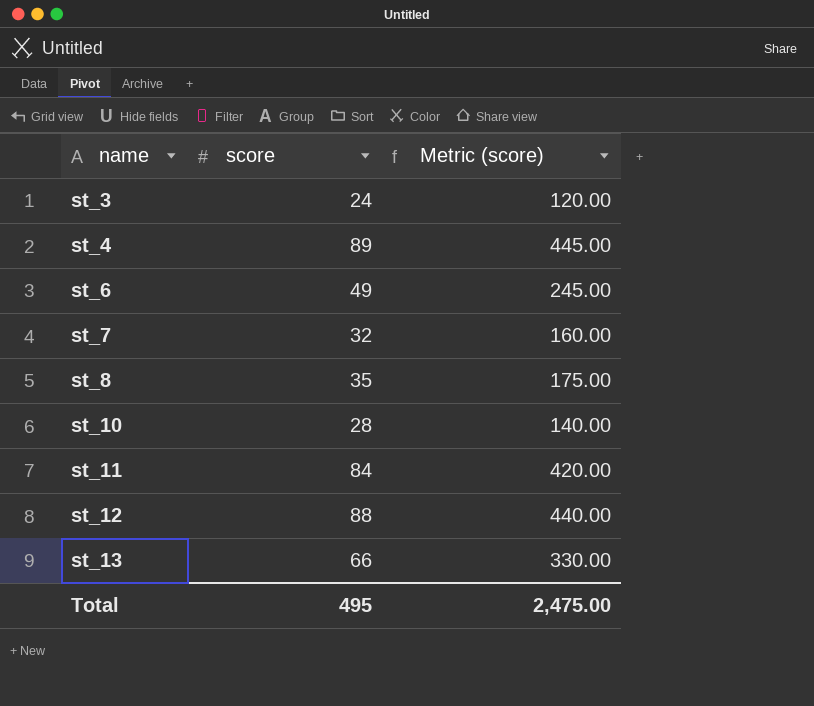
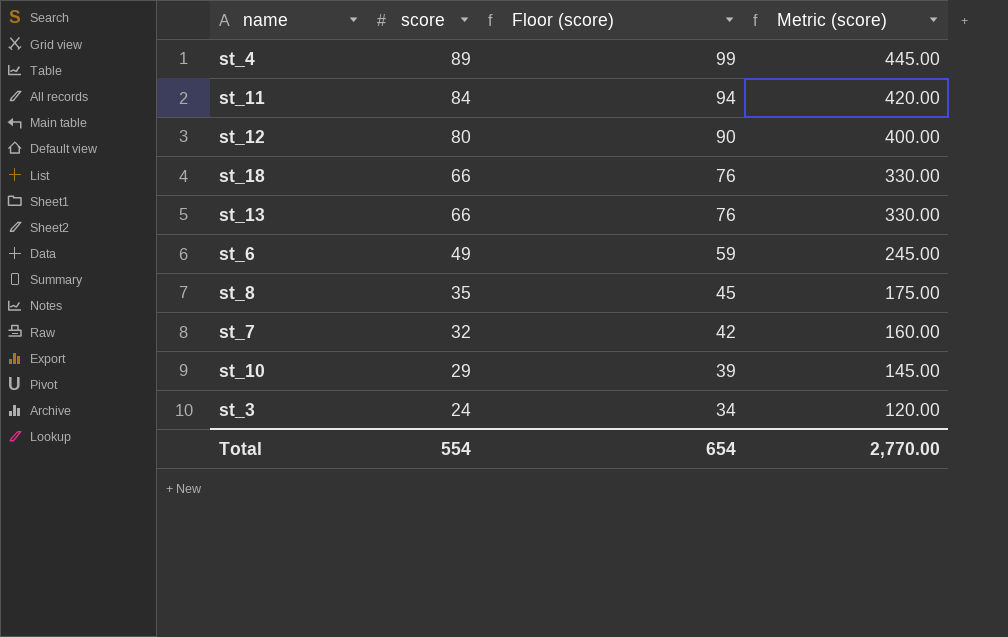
row order: name ascending -> score descending
column Floor (score) | formula: none -> [score] + 10
st_12 | score: 88 -> 80
st_12 | Metric (score): 440.00 -> 400.00
row st_18: none -> 66 | 76 | 330.00
st_10 | score: 28 -> 29
st_10 | Metric (score): 140.00 -> 145.00
Total | score: 495 -> 554
Total | Metric (score): 2,475.00 -> 2,770.00

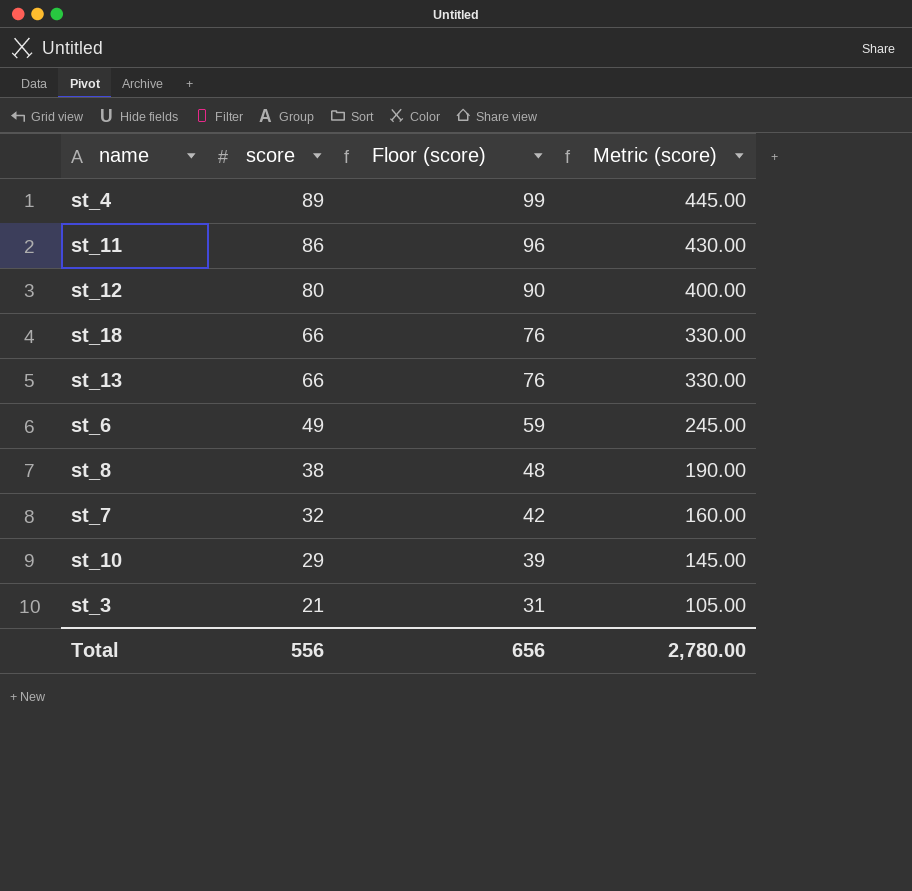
st_11 | score: 84 -> 86
st_11 | Floor (score): 94 -> 96
st_11 | Metric (score): 420.00 -> 430.00
st_8 | score: 35 -> 38
st_8 | Floor (score): 45 -> 48
st_8 | Metric (score): 175.00 -> 190.00
st_3 | score: 24 -> 21
st_3 | Floor (score): 34 -> 31
st_3 | Metric (score): 120.00 -> 105.00
Total | score: 554 -> 556
Total | Floor (score): 654 -> 656
Total | Metric (score): 2,770.00 -> 2,780.00

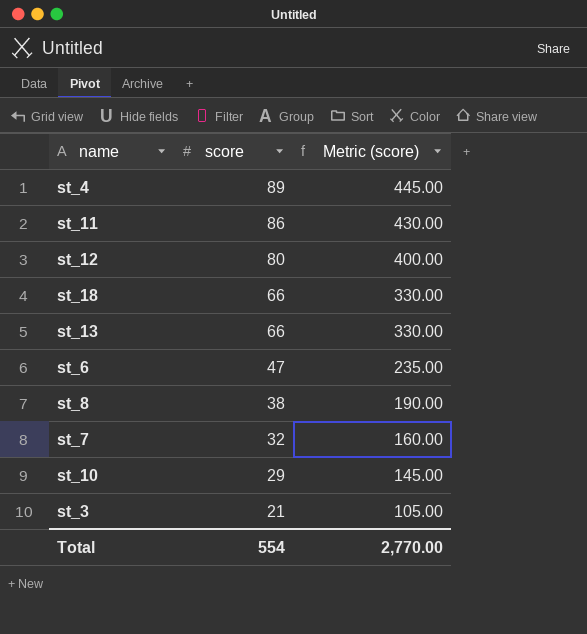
column Floor (score) | formula: [score] + 10 -> none
st_6 | score: 49 -> 47
st_6 | Metric (score): 245.00 -> 235.00
Total | score: 556 -> 554
Total | Metric (score): 2,780.00 -> 2,770.00

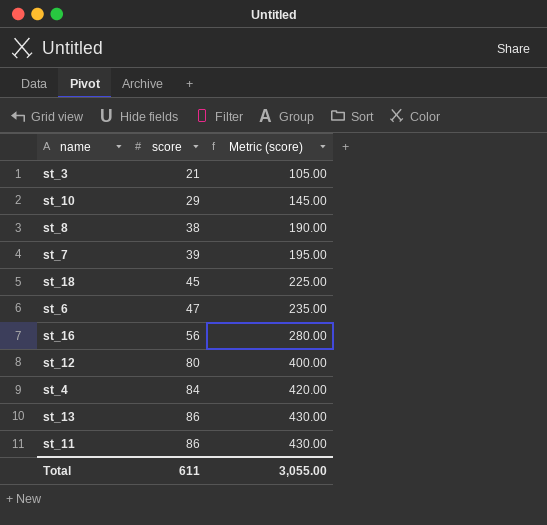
row order: score descending -> score ascending
st_7 | score: 32 -> 39
st_7 | Metric (score): 160.00 -> 195.00
st_18 | score: 66 -> 45
st_18 | Metric (score): 330.00 -> 225.00
row st_16: none -> 56 | 280.00
st_4 | score: 89 -> 84
st_4 | Metric (score): 445.00 -> 420.00
st_13 | score: 66 -> 86
st_13 | Metric (score): 330.00 -> 430.00
Total | score: 554 -> 611
Total | Metric (score): 2,770.00 -> 3,055.00

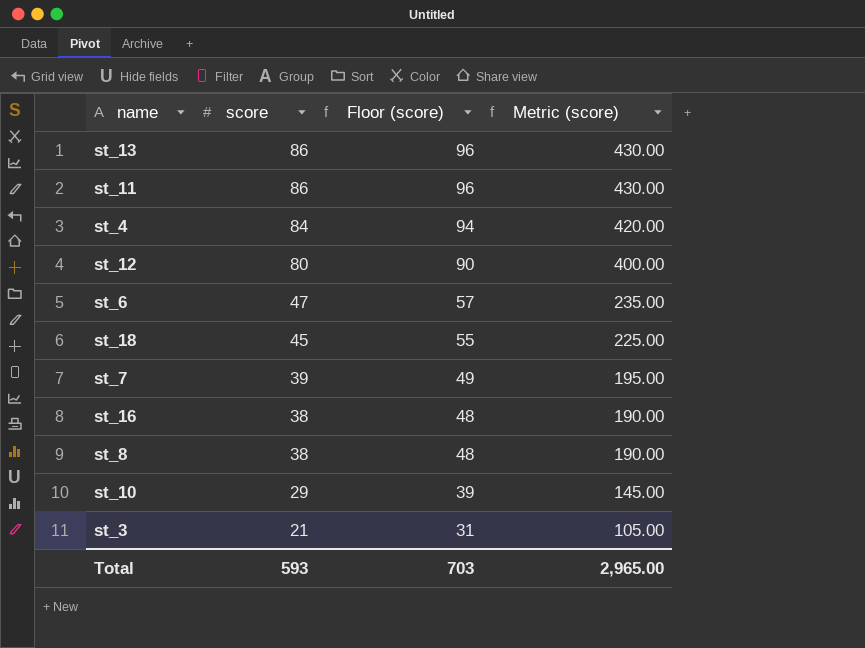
row order: score ascending -> score descending
column Floor (score) | formula: none -> [score] + 10
st_16 | score: 56 -> 38
st_16 | Metric (score): 280.00 -> 190.00
Total | score: 611 -> 593
Total | Metric (score): 3,055.00 -> 2,965.00

